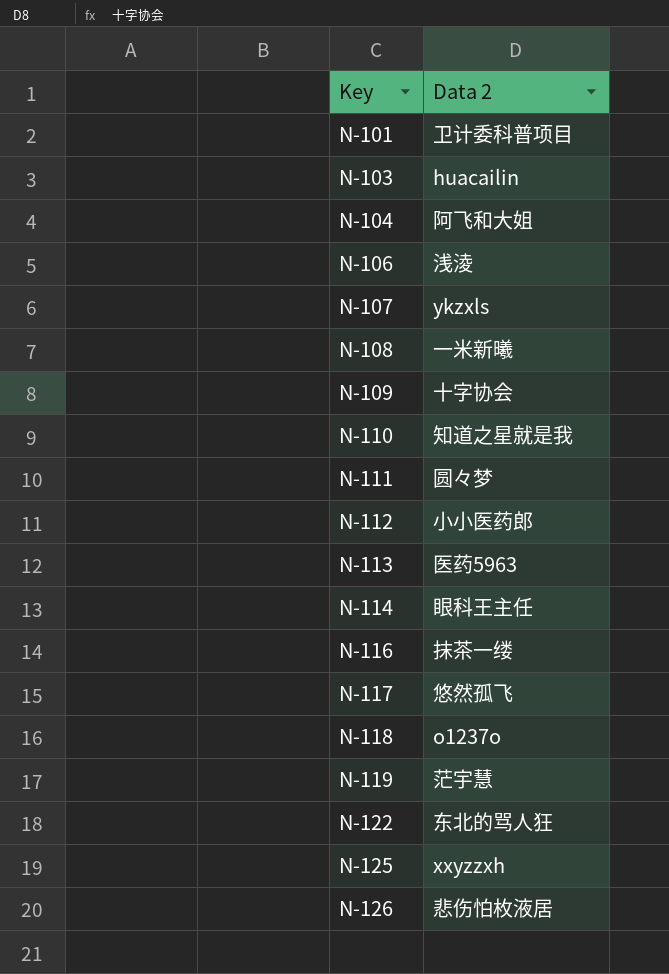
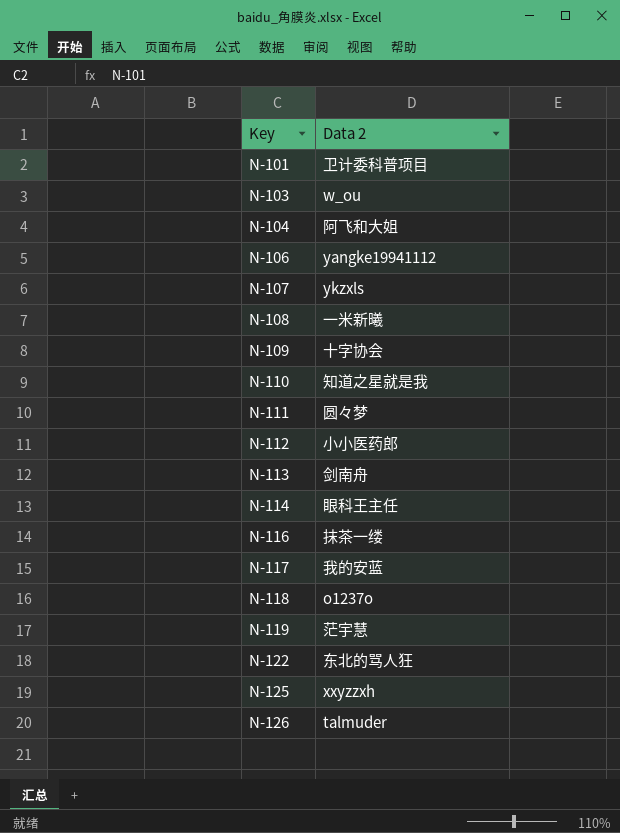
N-103 | Data 2: huacailin -> w_ou
N-106 | Data 2: 浅淩 -> yangke19941112
N-113 | Data 2: 医药5963 -> 剑南舟
N-117 | Data 2: 悠然孤飞 -> 我的安蓝
N-126 | Data 2: 悲伤怕枚液居 -> talmuder

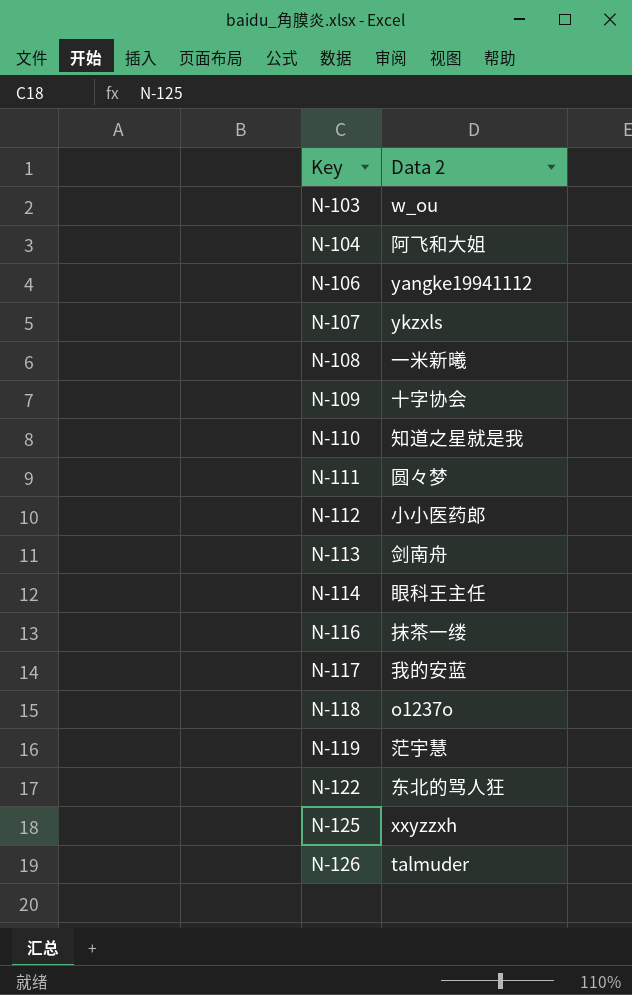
row N-101: 卫计委科普项目 -> none

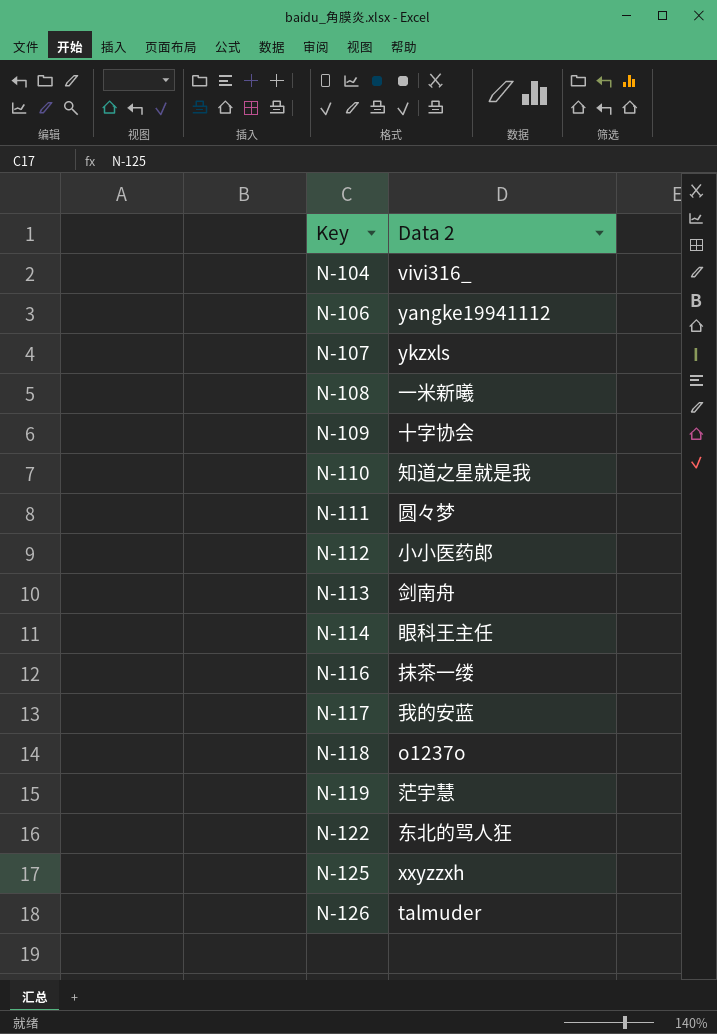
row N-103: w_ou -> none
N-104 | Data 2: 阿飞和大姐 -> vivi316_

